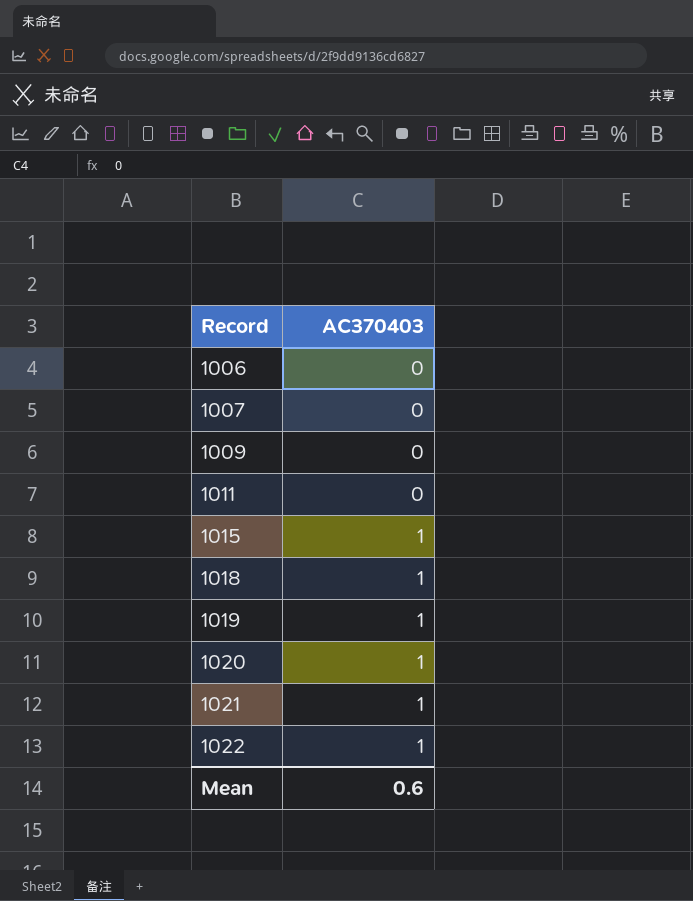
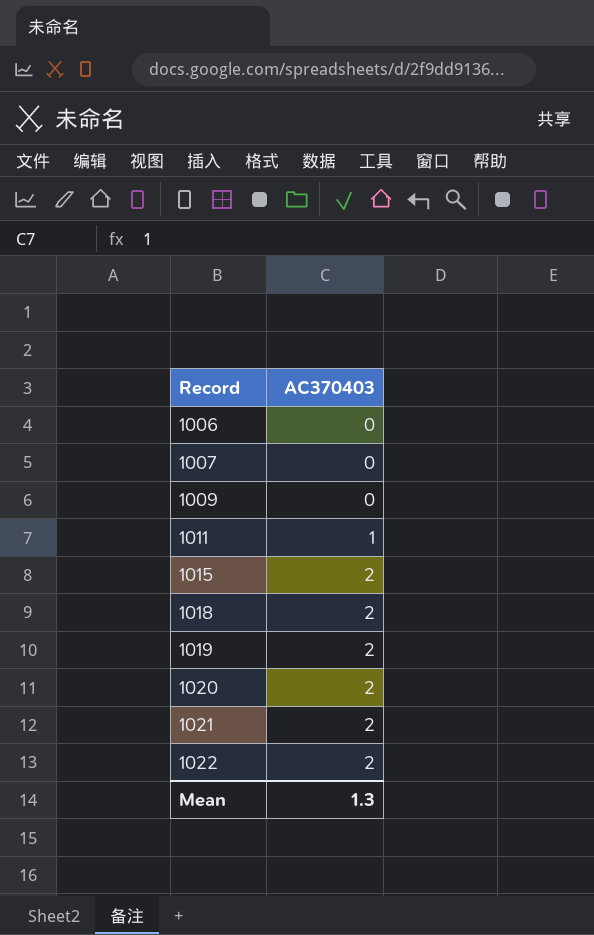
1011 | AC370403: 0 -> 1
1015 | AC370403: 1 -> 2
1018 | AC370403: 1 -> 2
1019 | AC370403: 1 -> 2
1020 | AC370403: 1 -> 2
1021 | AC370403: 1 -> 2
1022 | AC370403: 1 -> 2
Mean | AC370403: 0.6 -> 1.3

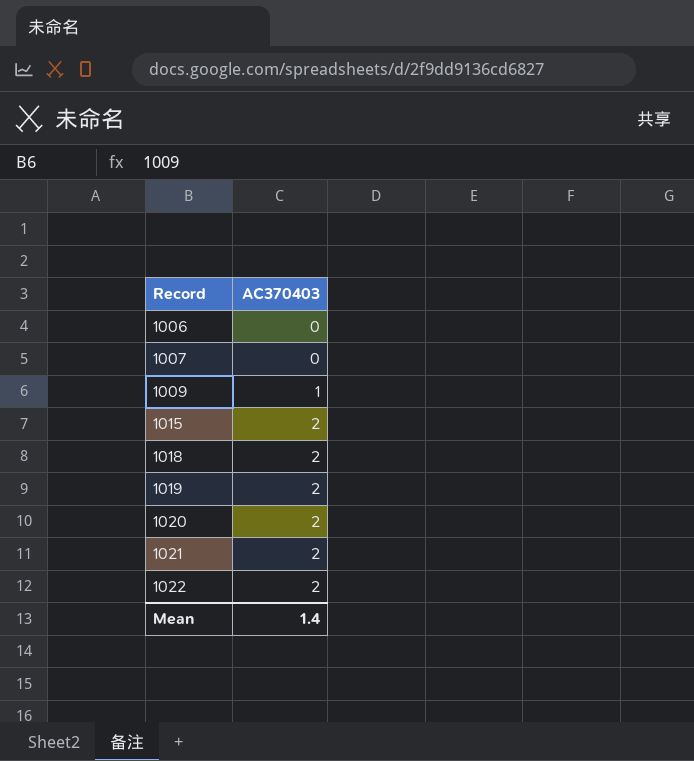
row 1011: 1 -> none
1009 | AC370403: 0 -> 1
Mean | AC370403: 1.3 -> 1.4

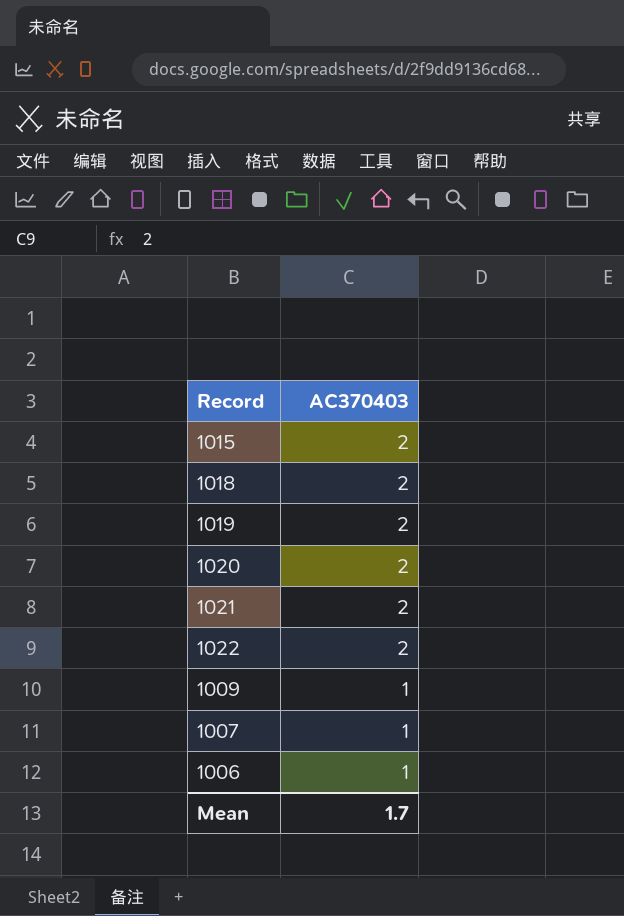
row order: Record ascending -> AC370403 descending
1007 | AC370403: 0 -> 1
1006 | AC370403: 0 -> 1
Mean | AC370403: 1.4 -> 1.7

